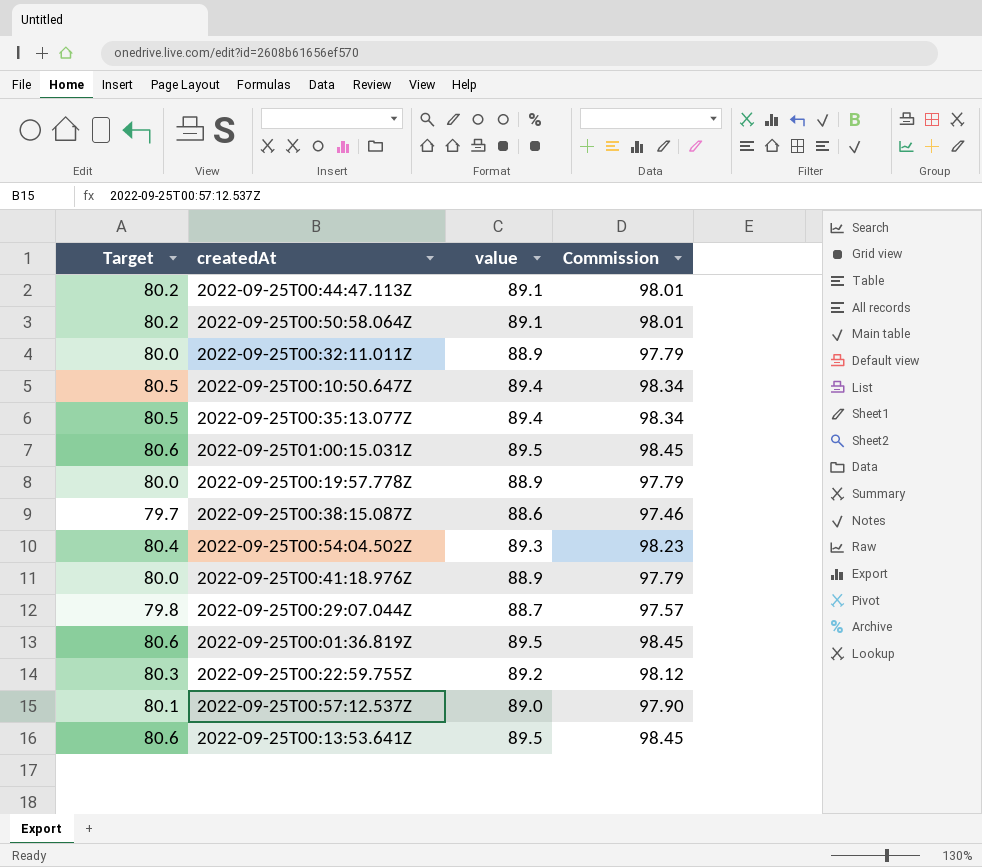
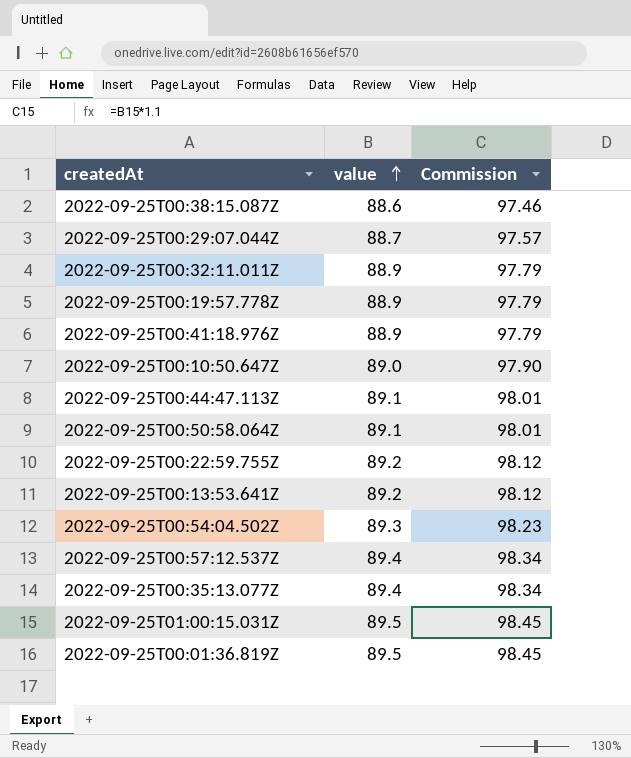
row order: none -> value ascending
column Target | formula: [value] * 0.9 -> none
2022-09-25T00:10:50.647Z | value: 89.4 -> 89.0
2022-09-25T00:10:50.647Z | Commission: 98.34 -> 97.90
2022-09-25T00:13:53.641Z | value: 89.5 -> 89.2
2022-09-25T00:13:53.641Z | Commission: 98.45 -> 98.12
2022-09-25T00:57:12.537Z | value: 89.0 -> 89.4
2022-09-25T00:57:12.537Z | Commission: 97.90 -> 98.34

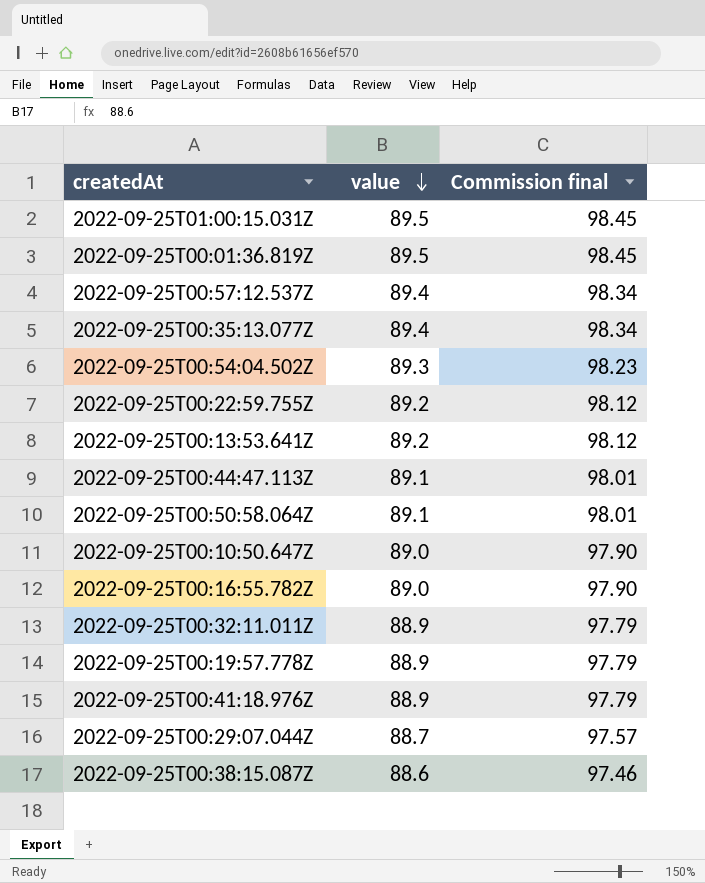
row order: value ascending -> value descending
column name: Commission -> Commission final
row 2022-09-25T00:16:55.782Z: none -> 89.0 | 97.90

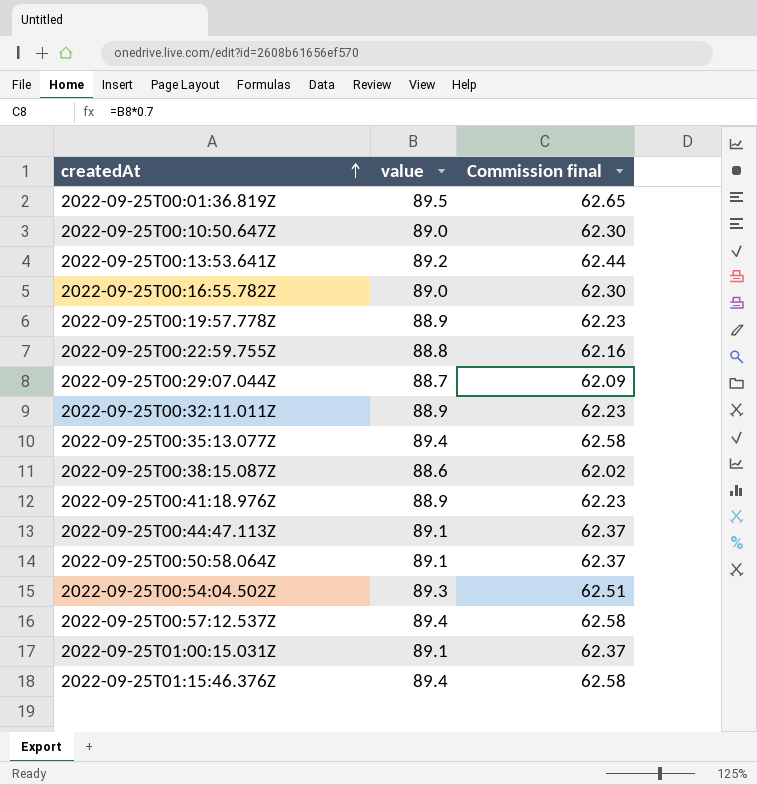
row order: value descending -> createdAt ascending
column Commission final | formula: [value] * 1.1 -> [value] * 0.7
2022-09-25T00:22:59.755Z | value: 89.2 -> 88.8
2022-09-25T01:00:15.031Z | value: 89.5 -> 89.1
row 2022-09-25T01:15:46.376Z: none -> 89.4 | 62.58

